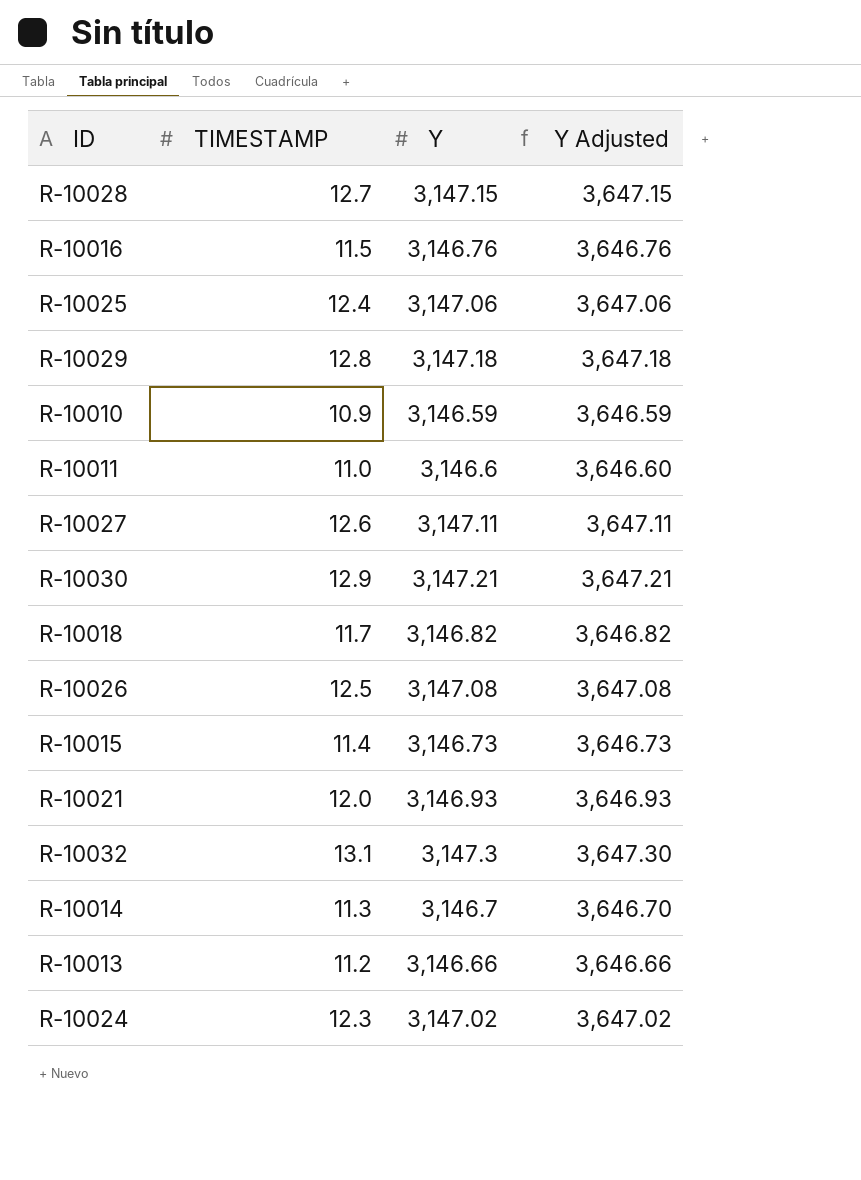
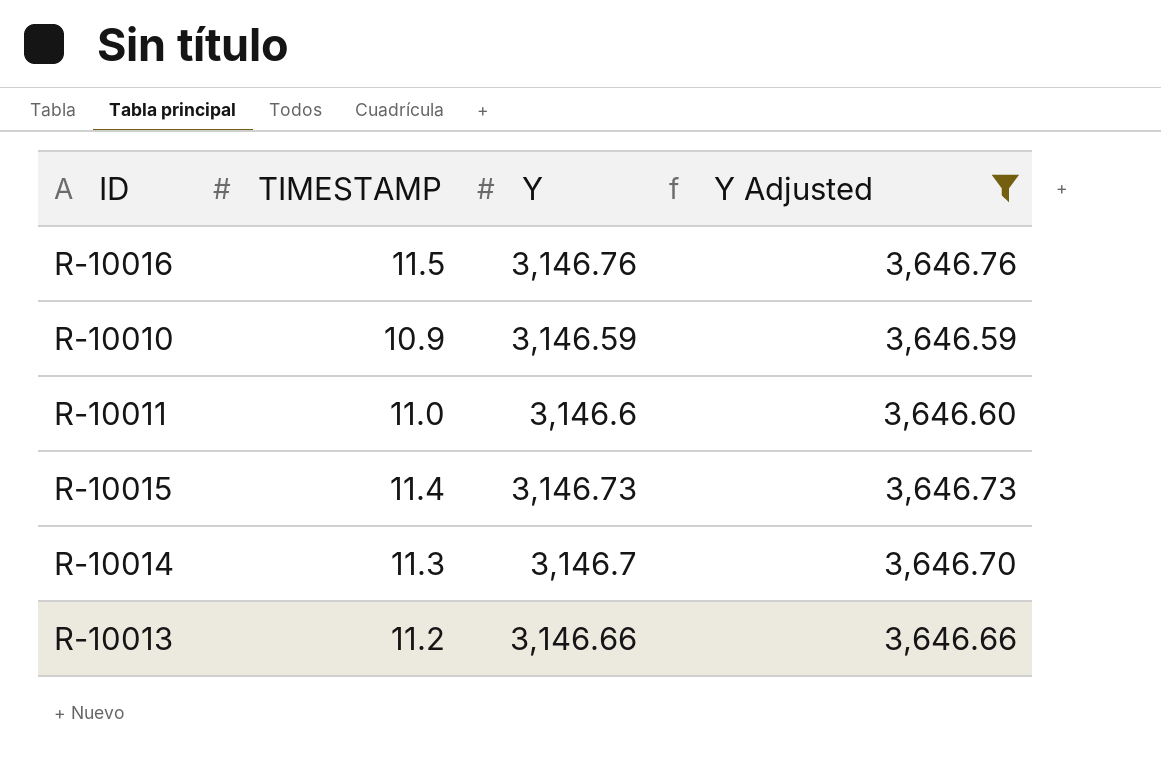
filter: none -> Y Adjusted <= 3,646.76

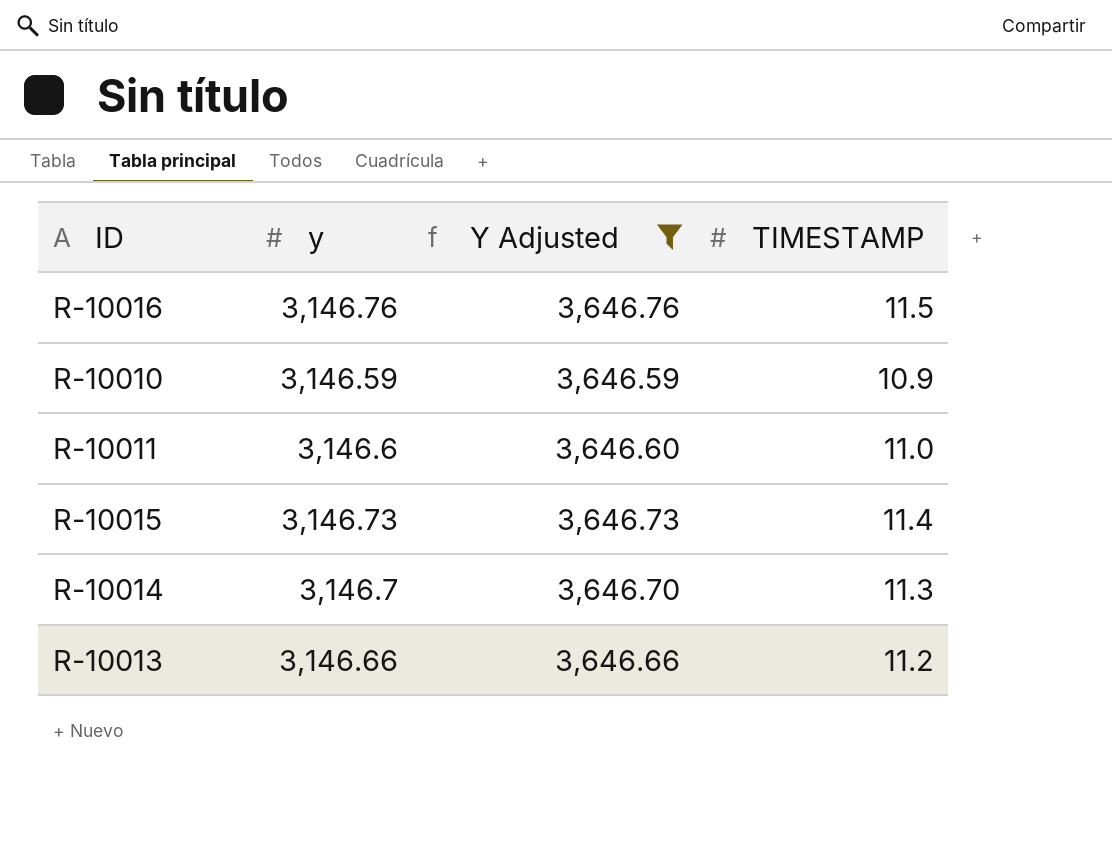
column name: Y -> y
column TIMESTAMP | position: 2 -> 4

